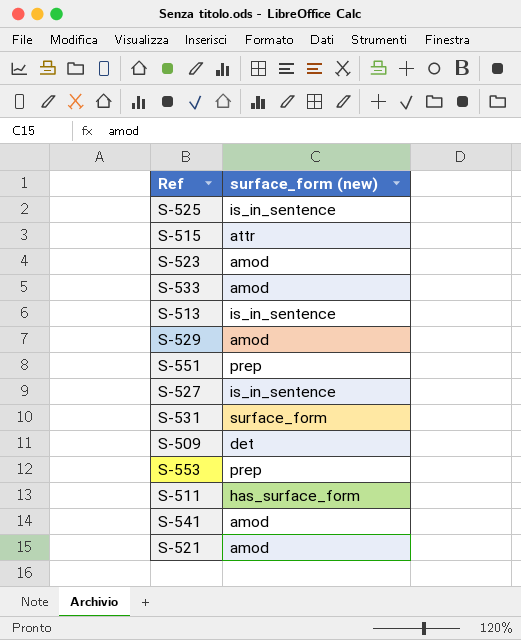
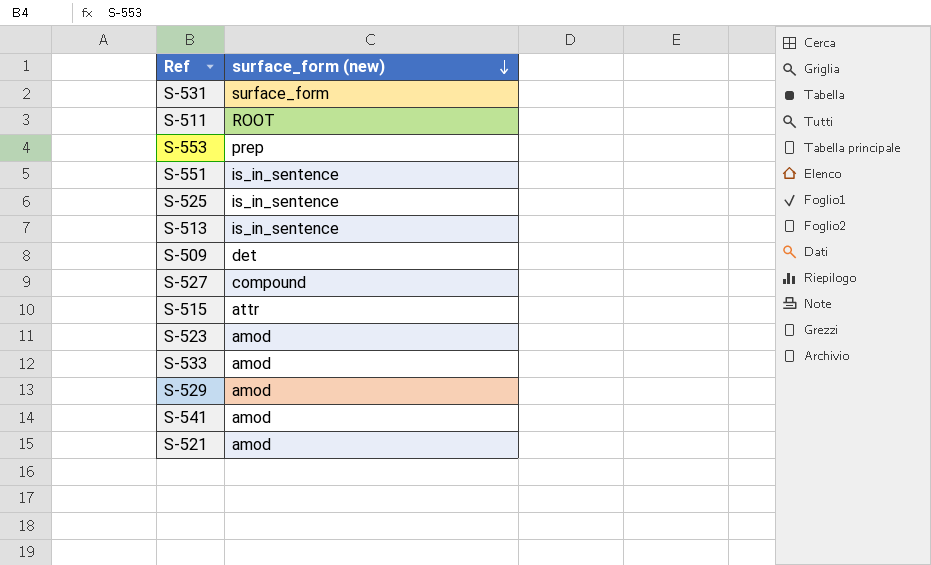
row order: none -> surface_form (new) descending
S-511 | surface_form (new): has_surface_form -> ROOT
S-551 | surface_form (new): prep -> is_in_sentence
S-527 | surface_form (new): is_in_sentence -> compound

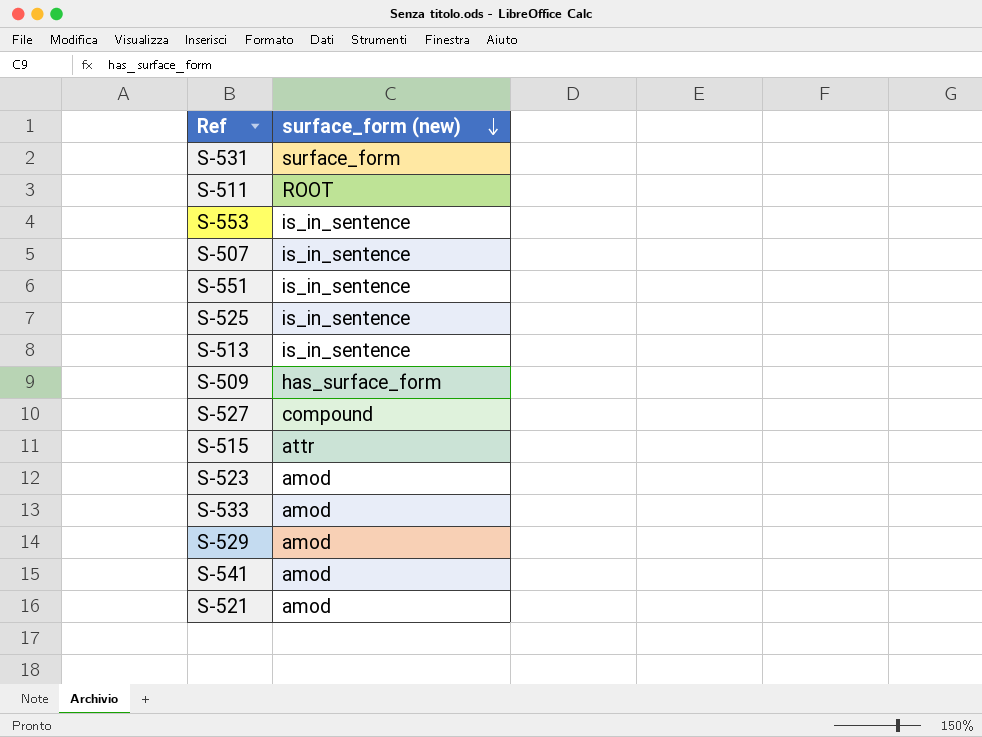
S-553 | surface_form (new): prep -> is_in_sentence
row S-507: none -> is_in_sentence
S-509 | surface_form (new): det -> has_surface_form

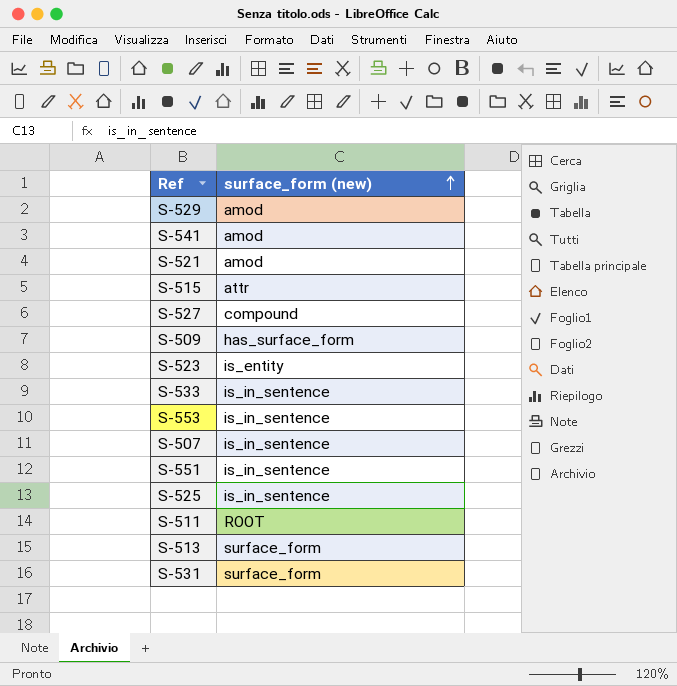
row order: surface_form (new) descending -> surface_form (new) ascending
S-523 | surface_form (new): amod -> is_entity
S-533 | surface_form (new): amod -> is_in_sentence
S-513 | surface_form (new): is_in_sentence -> surface_form

